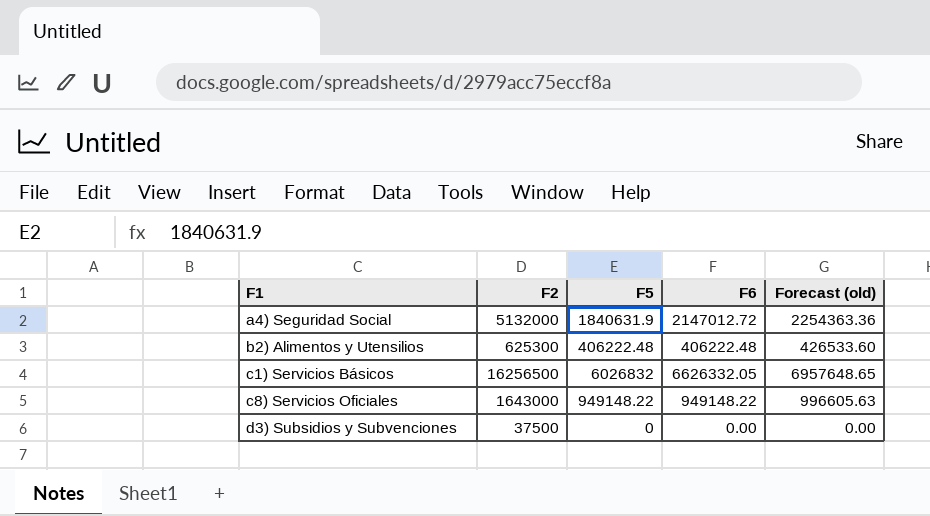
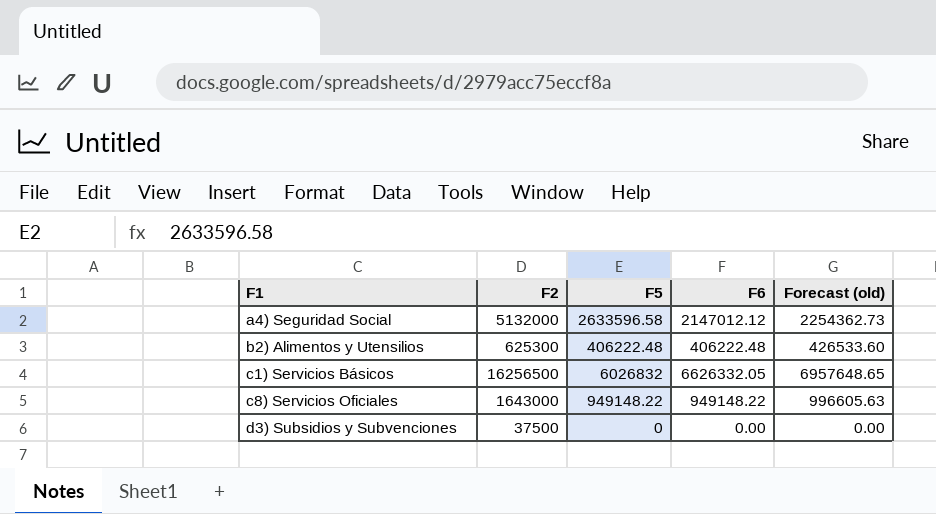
a4) Seguridad Social | F5: 1840631.9 -> 2633596.58
a4) Seguridad Social | F6: 2147012.72 -> 2147012.12
a4) Seguridad Social | Forecast (old): 2254363.36 -> 2254362.73

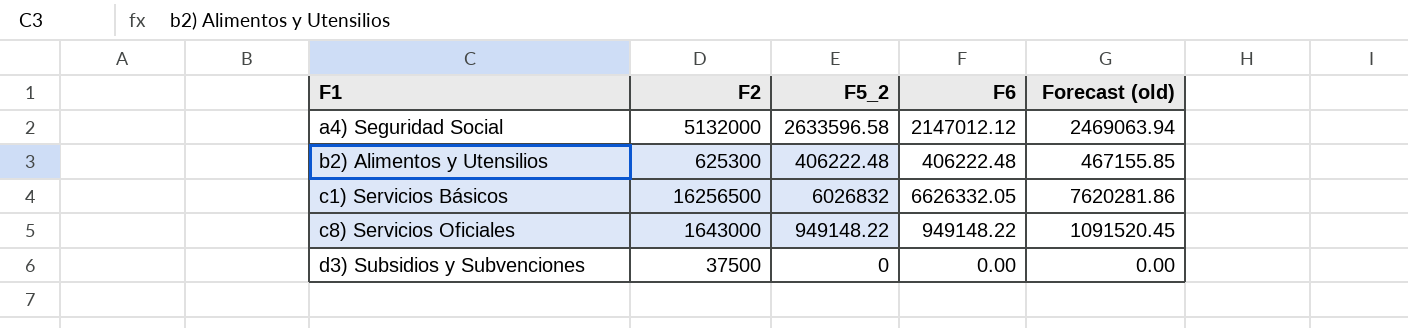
column name: F5 -> F5_2
column Forecast (old) | formula: [F6] * 1.05 -> [F6] * 1.15

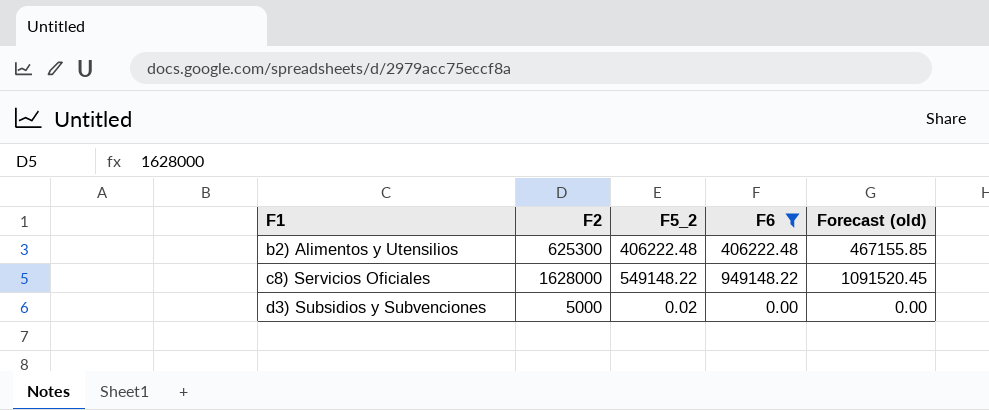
filter: none -> F6 <= 949148.22
c8) Servicios Oficiales | F2: 1643000 -> 1628000
c8) Servicios Oficiales | F5_2: 949148.22 -> 549148.22
d3) Subsidios y Subvenciones | F2: 37500 -> 5000
d3) Subsidios y Subvenciones | F5_2: 0 -> 0.02

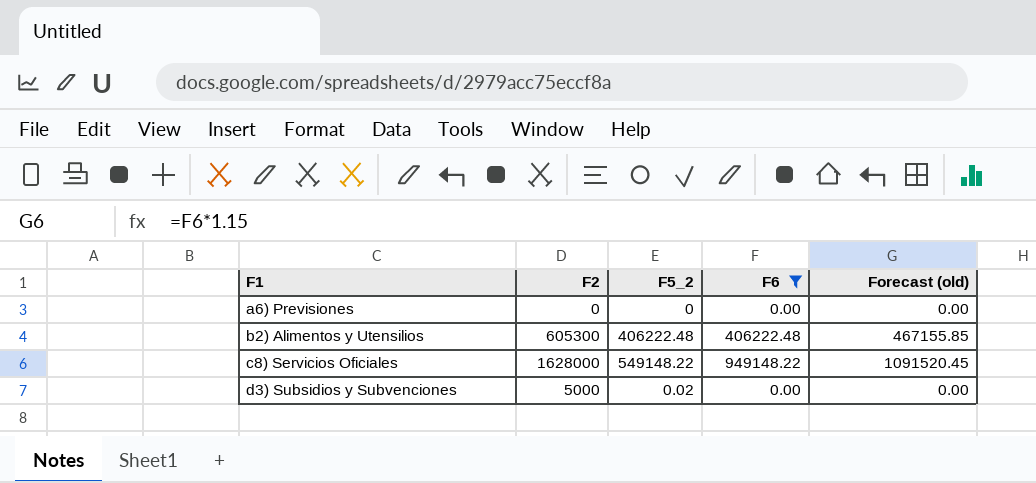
row a6) Previsiones: none -> 0 | 0 | 0.00 | 0.00
b2) Alimentos y Utensilios | F2: 625300 -> 605300

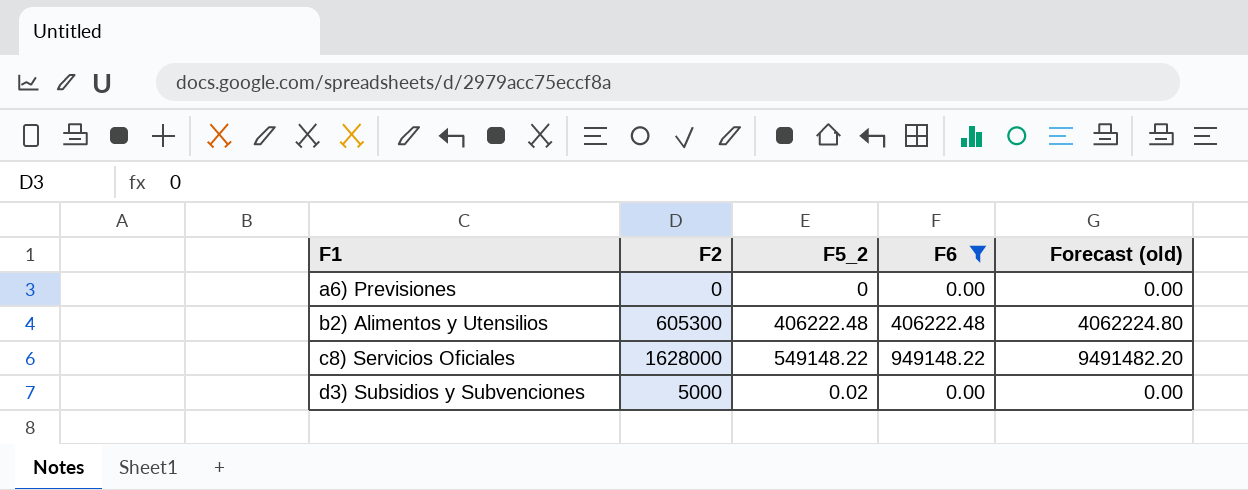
column Forecast (old) | formula: [F6] * 1.15 -> [F6] * 10

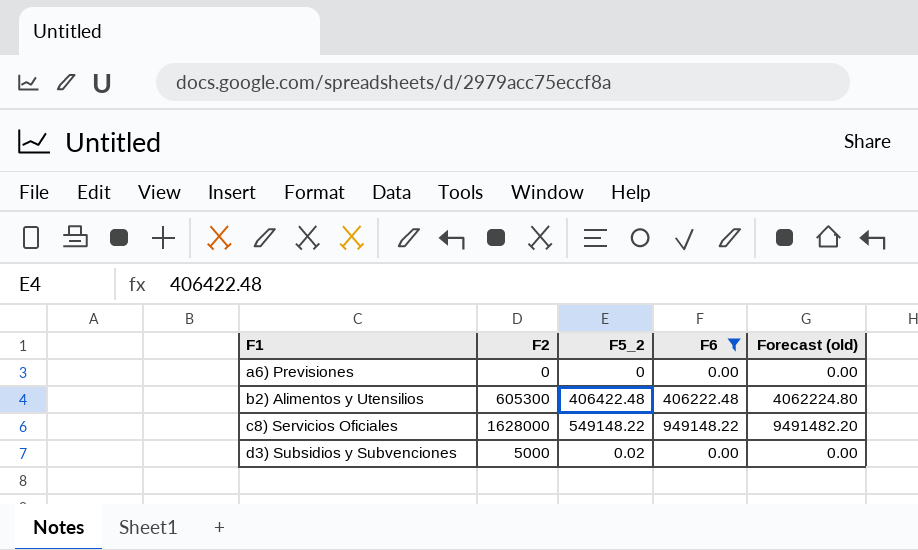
b2) Alimentos y Utensilios | F5_2: 406222.48 -> 406422.48

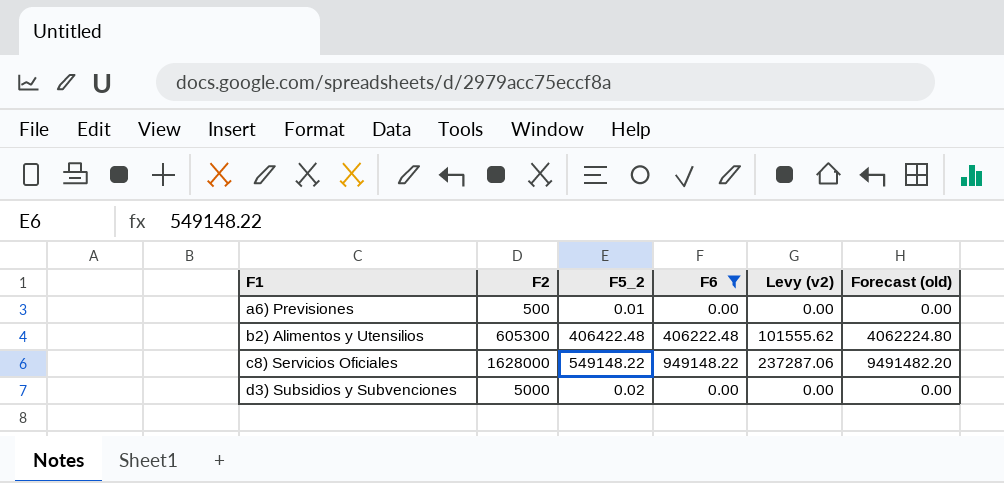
column Levy (v2) | formula: none -> [F6] * 0.25
a6) Previsiones | F2: 0 -> 500
a6) Previsiones | F5_2: 0 -> 0.01

